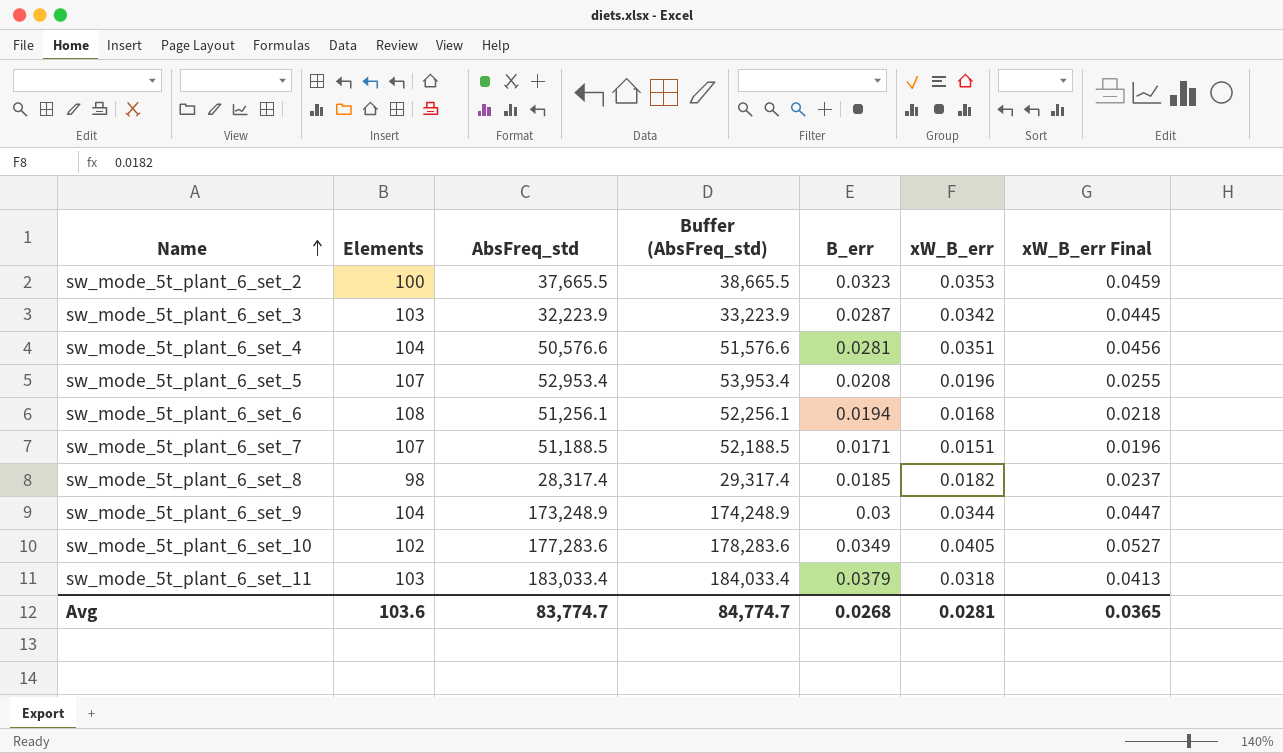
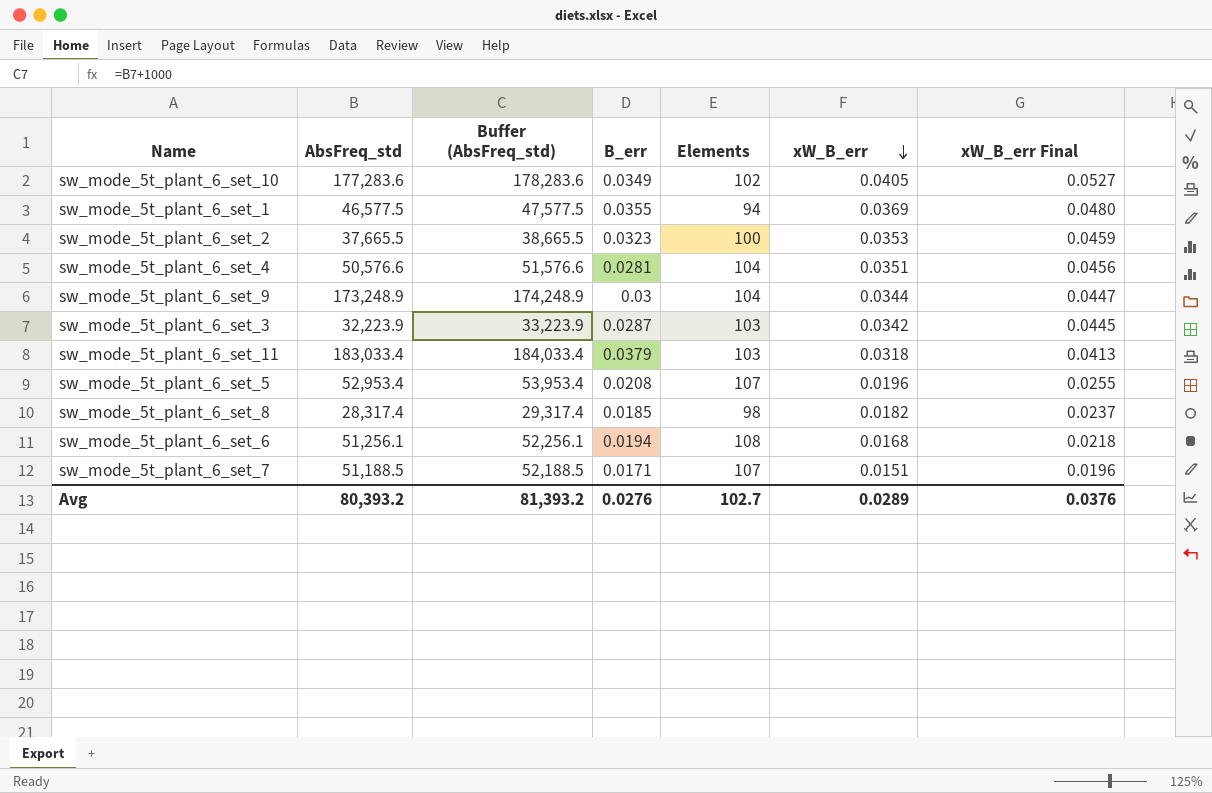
row order: Name ascending -> xW_B_err descending
column Elements | position: 2 -> 5
row sw_mode_5t_plant_6_set_1: none -> 46,577.5 | 47,577.5 | 0.0355 | 94 | 0.0369 | 0.0480
Avg | AbsFreq_std: 83,774.7 -> 80,393.2
Avg | Buffer (AbsFreq_std): 84,774.7 -> 81,393.2
Avg | B_err: 0.0268 -> 0.0276
Avg | Elements: 103.6 -> 102.7
Avg | xW_B_err: 0.0281 -> 0.0289
Avg | xW_B_err Final: 0.0365 -> 0.0376

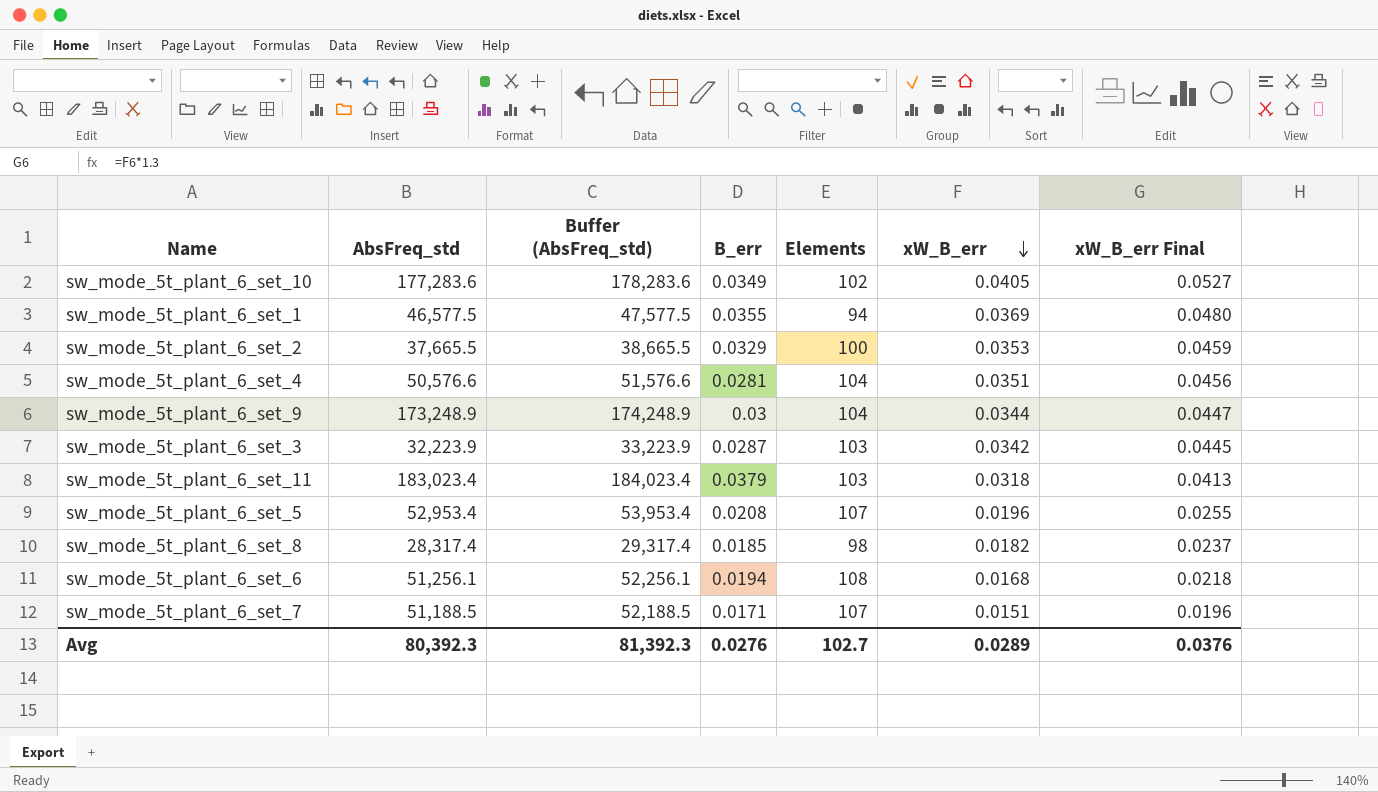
sw_mode_5t_plant_6_set_2 | B_err: 0.0323 -> 0.0329
sw_mode_5t_plant_6_set_11 | AbsFreq_std: 183,033.4 -> 183,023.4
sw_mode_5t_plant_6_set_11 | Buffer (AbsFreq_std): 184,033.4 -> 184,023.4
Avg | AbsFreq_std: 80,393.2 -> 80,392.3
Avg | Buffer (AbsFreq_std): 81,393.2 -> 81,392.3

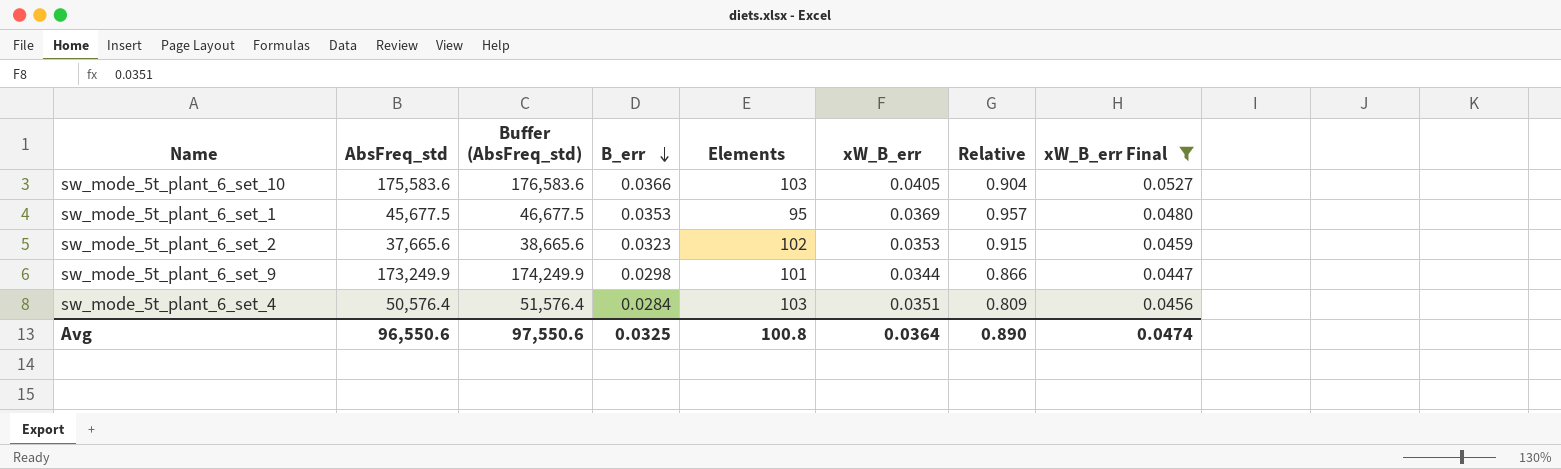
filter: none -> xW_B_err Final >= 0.0447
row order: xW_B_err descending -> B_err descending
column Relative | formula: none -> [B_err] / [xW_B_err]
sw_mode_5t_plant_6_set_10 | AbsFreq_std: 177,283.6 -> 175,583.6
sw_mode_5t_plant_6_set_10 | Buffer (AbsFreq_std): 178,283.6 -> 176,583.6
sw_mode_5t_plant_6_set_10 | B_err: 0.0349 -> 0.0366
sw_mode_5t_plant_6_set_10 | Elements: 102 -> 103
sw_mode_5t_plant_6_set_1 | AbsFreq_std: 46,577.5 -> 45,677.5
sw_mode_5t_plant_6_set_1 | Buffer (AbsFreq_std): 47,577.5 -> 46,677.5
sw_mode_5t_plant_6_set_1 | B_err: 0.0355 -> 0.0353
sw_mode_5t_plant_6_set_1 | Elements: 94 -> 95
sw_mode_5t_plant_6_set_2 | AbsFreq_std: 37,665.5 -> 37,665.6
sw_mode_5t_plant_6_set_2 | Buffer (AbsFreq_std): 38,665.5 -> 38,665.6
sw_mode_5t_plant_6_set_2 | B_err: 0.0329 -> 0.0323
sw_mode_5t_plant_6_set_2 | Elements: 100 -> 102
sw_mode_5t_plant_6_set_9 | AbsFreq_std: 173,248.9 -> 173,249.9
sw_mode_5t_plant_6_set_9 | Buffer (AbsFreq_std): 174,248.9 -> 174,249.9
sw_mode_5t_plant_6_set_9 | B_err: 0.03 -> 0.0298
sw_mode_5t_plant_6_set_9 | Elements: 104 -> 101
sw_mode_5t_plant_6_set_4 | AbsFreq_std: 50,576.6 -> 50,576.4
sw_mode_5t_plant_6_set_4 | Buffer (AbsFreq_std): 51,576.6 -> 51,576.4
sw_mode_5t_plant_6_set_4 | B_err: 0.0281 -> 0.0284
sw_mode_5t_plant_6_set_4 | Elements: 104 -> 103
Avg | AbsFreq_std: 80,392.3 -> 96,550.6
Avg | Buffer (AbsFreq_std): 81,392.3 -> 97,550.6
Avg | B_err: 0.0276 -> 0.0325
Avg | Elements: 102.7 -> 100.8
Avg | xW_B_err: 0.0289 -> 0.0364
Avg | xW_B_err Final: 0.0376 -> 0.0474

